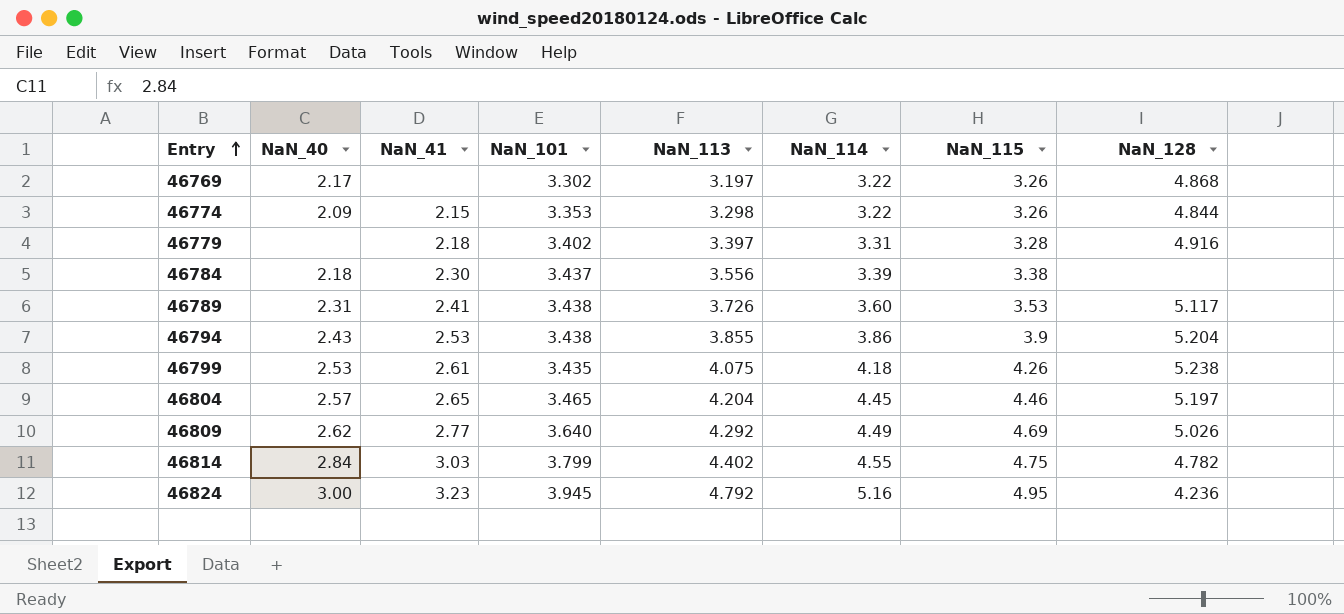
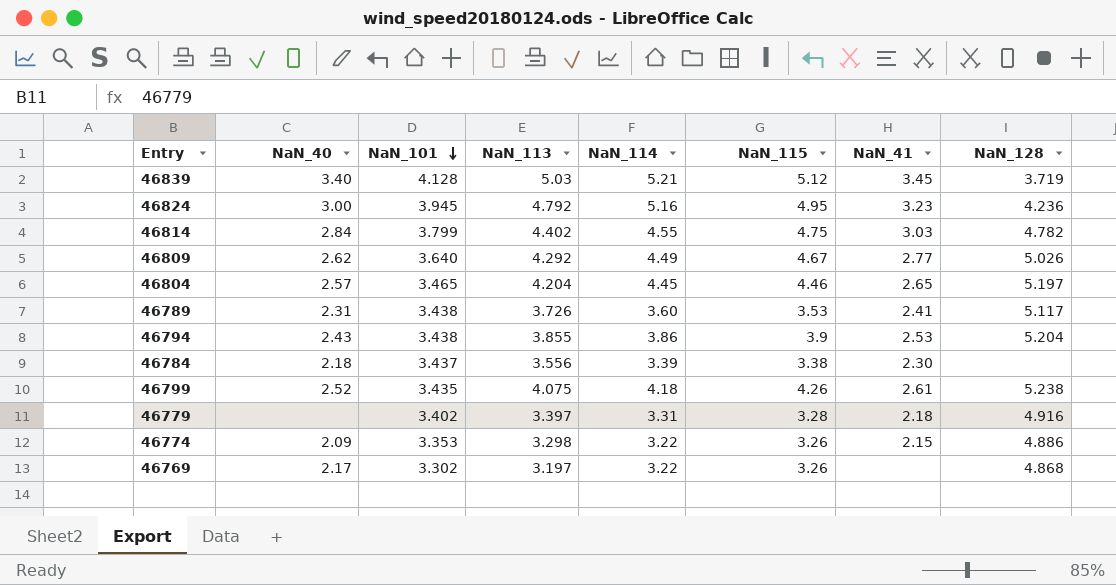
row order: Entry ascending -> NaN_101 descending
column NaN_41 | position: 3 -> 7
row 46839: none -> 3.40 | 4.128 | 5.03 | 5.21 | 5.12 | 3.45 | 3.719
46809 | NaN_115: 4.69 -> 4.67
46799 | NaN_40: 2.53 -> 2.52
46774 | NaN_128: 4.844 -> 4.886

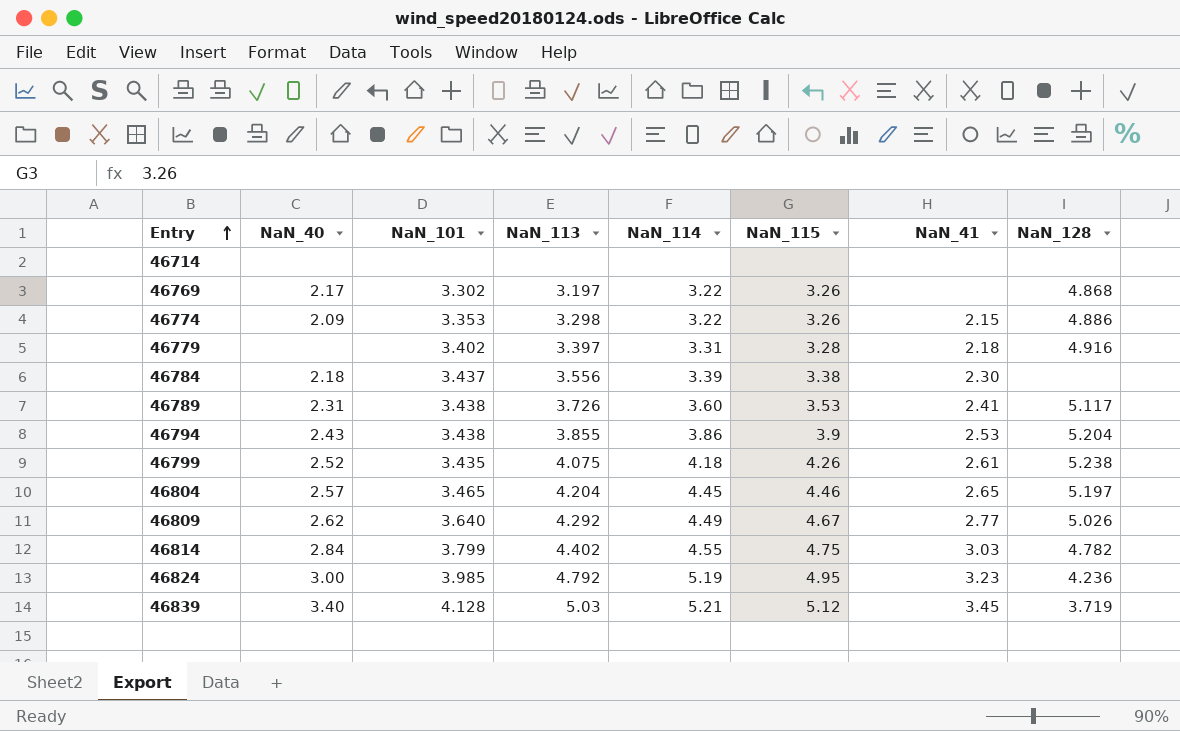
row order: NaN_101 descending -> Entry ascending
row 46714: none -> none | none | none | none | none | none | none
46824 | NaN_101: 3.945 -> 3.985
46824 | NaN_114: 5.16 -> 5.19

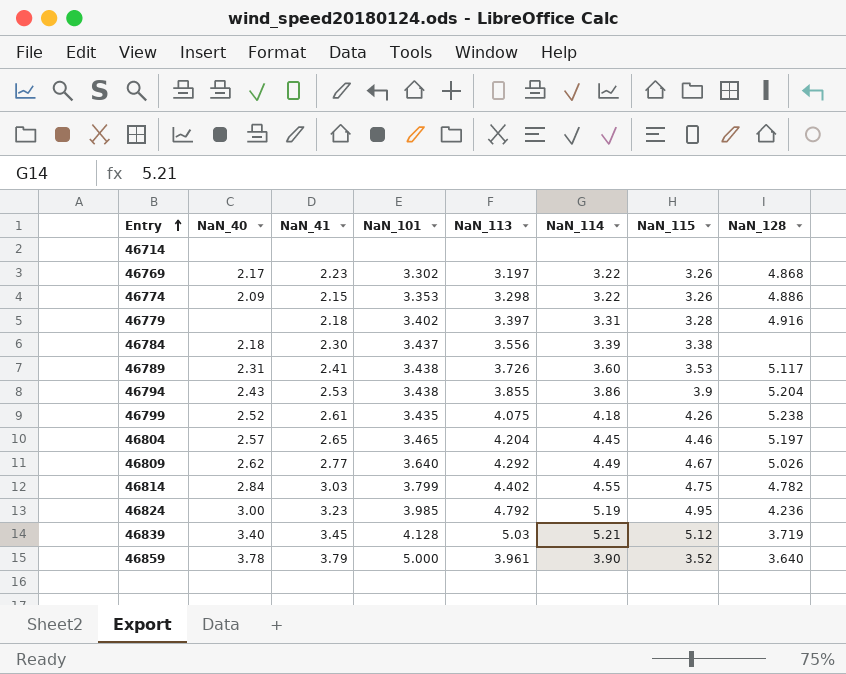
column NaN_41 | position: 7 -> 3
46769 | NaN_41: none -> 2.23
row 46859: none -> 3.78 | 3.79 | 5.000 | 3.961 | 3.90 | 3.52 | 3.640

